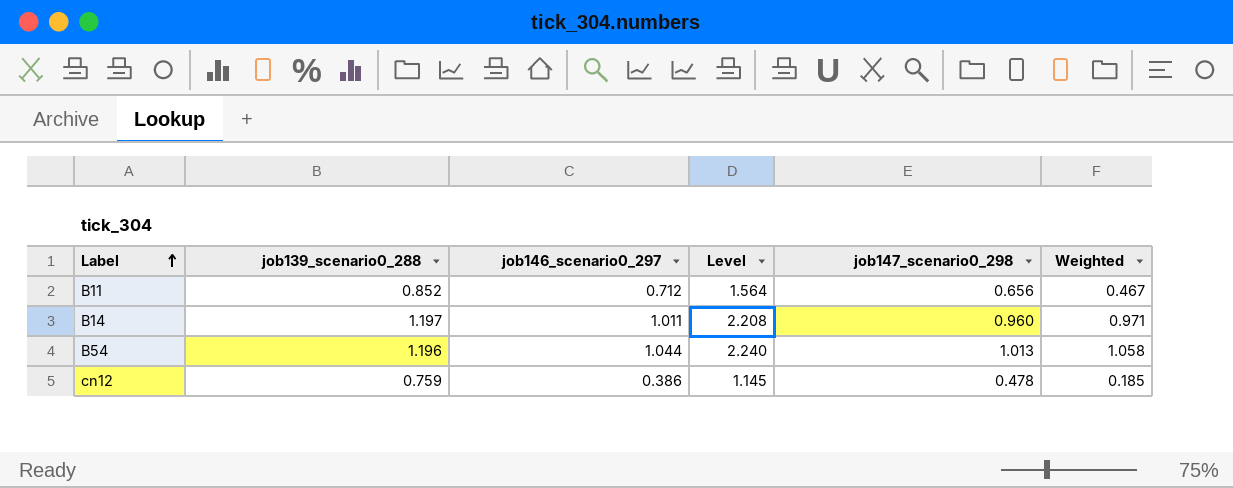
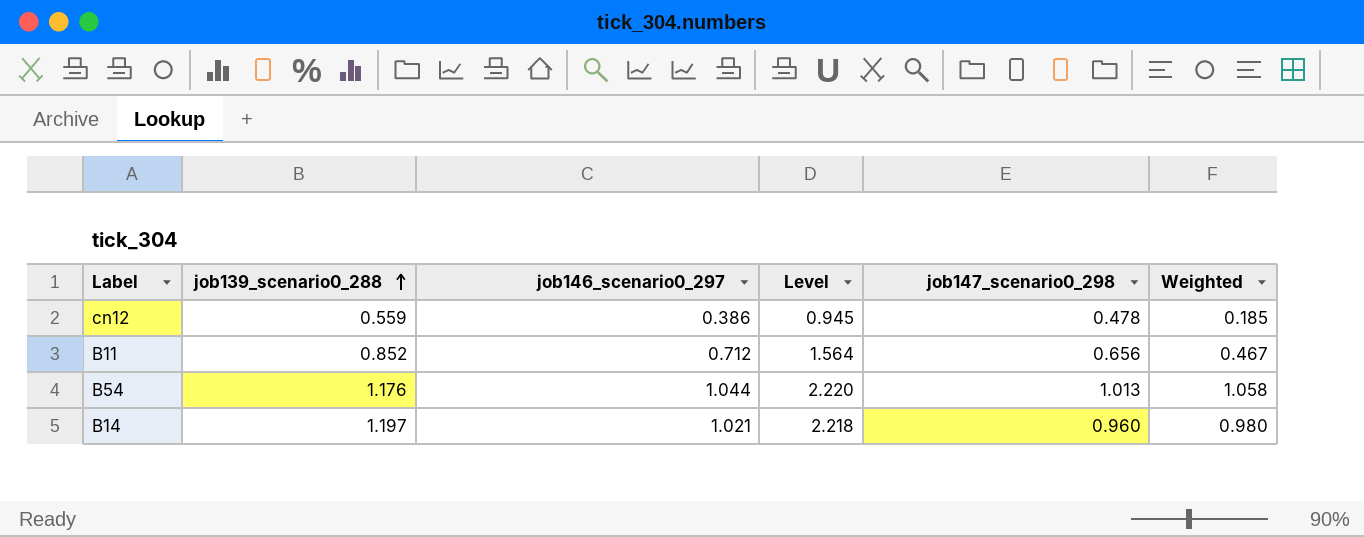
row order: Label ascending -> job139_scenario0_288 ascending
cn12 | job139_scenario0_288: 0.759 -> 0.559
cn12 | Level: 1.145 -> 0.945
B54 | job139_scenario0_288: 1.196 -> 1.176
B54 | Level: 2.240 -> 2.220
B14 | job146_scenario0_297: 1.011 -> 1.021
B14 | Level: 2.208 -> 2.218
B14 | Weighted: 0.971 -> 0.980

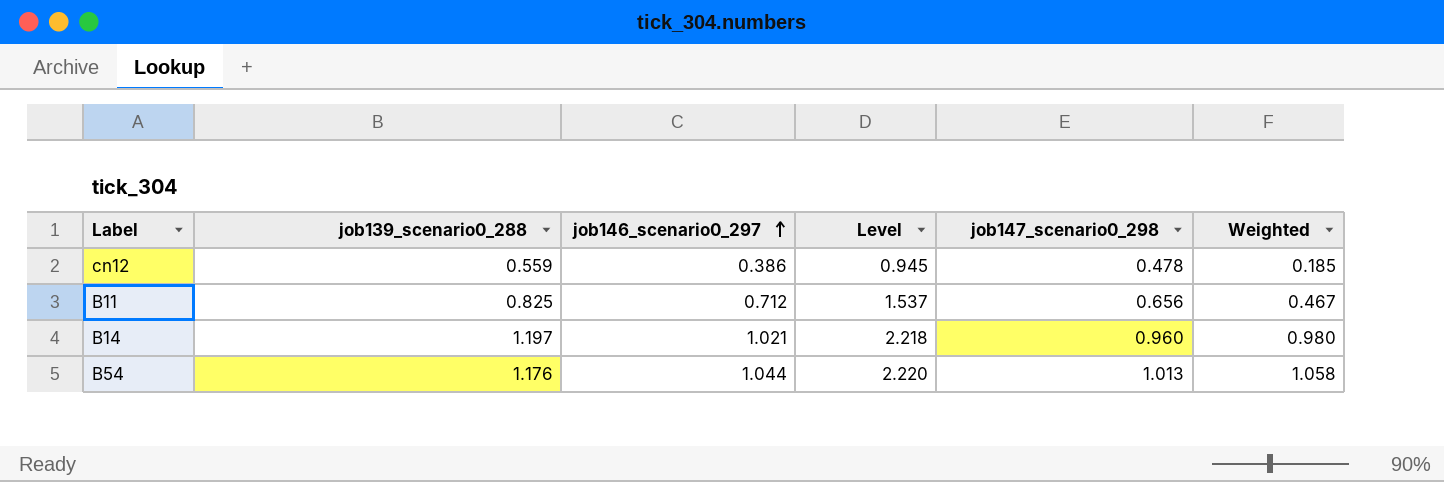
row order: job139_scenario0_288 ascending -> job146_scenario0_297 ascending
B11 | job139_scenario0_288: 0.852 -> 0.825
B11 | Level: 1.564 -> 1.537

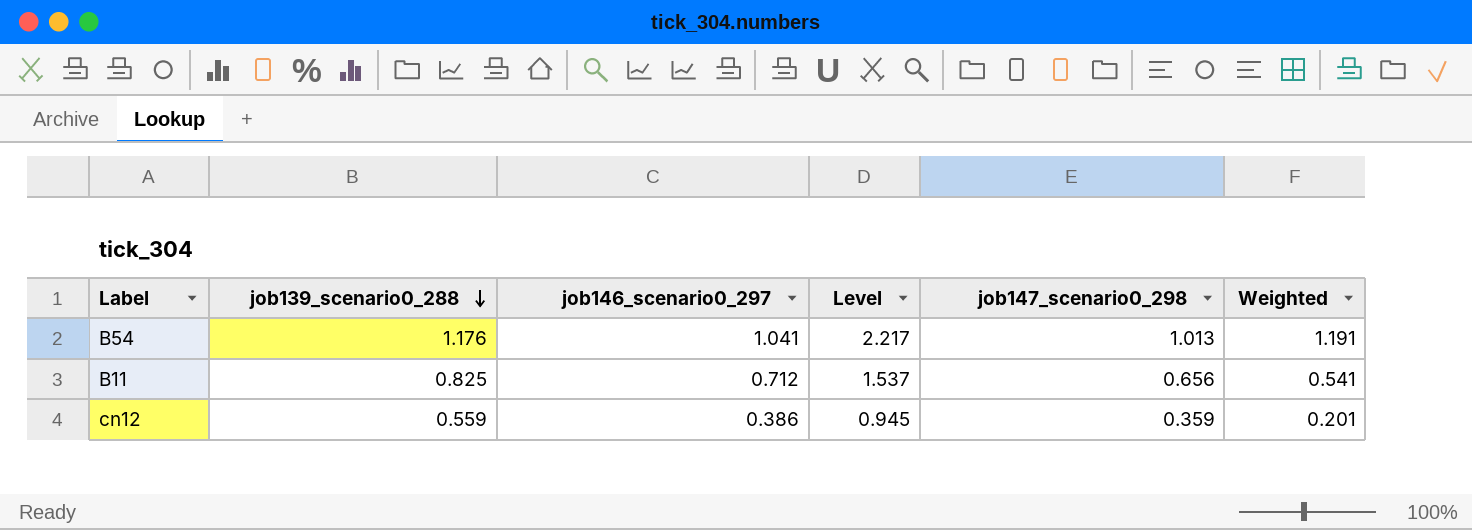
row order: job146_scenario0_297 ascending -> job139_scenario0_288 descending
column Weighted | formula: [job146_scenario0_297] * [job147_scenario0_298] -> [job139_scenario0_288] * [job147_scenario0_298]
row B14: 1.197 | 1.021 | 2.218 | 0.960 | 0.980 -> none
B54 | job146_scenario0_297: 1.044 -> 1.041
B54 | Level: 2.220 -> 2.217
cn12 | job147_scenario0_298: 0.478 -> 0.359

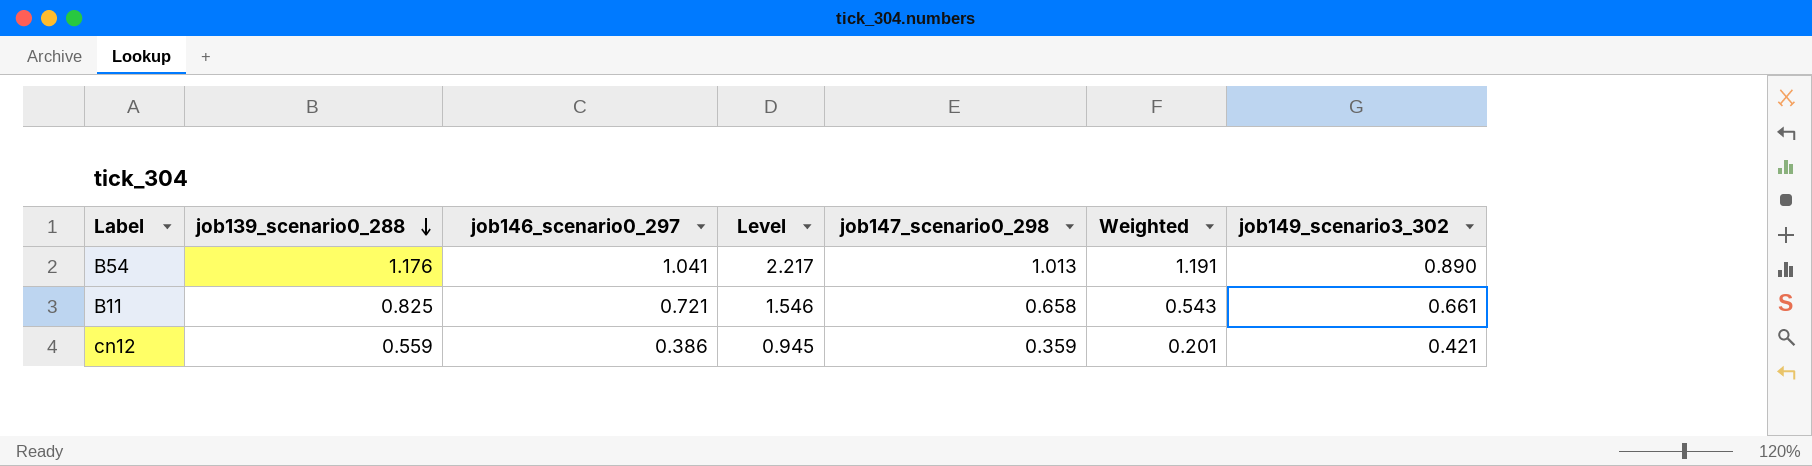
column job149_scenario3_302 | position: none -> 7
B11 | job146_scenario0_297: 0.712 -> 0.721
B11 | Level: 1.537 -> 1.546
B11 | job147_scenario0_298: 0.656 -> 0.658
B11 | Weighted: 0.541 -> 0.543

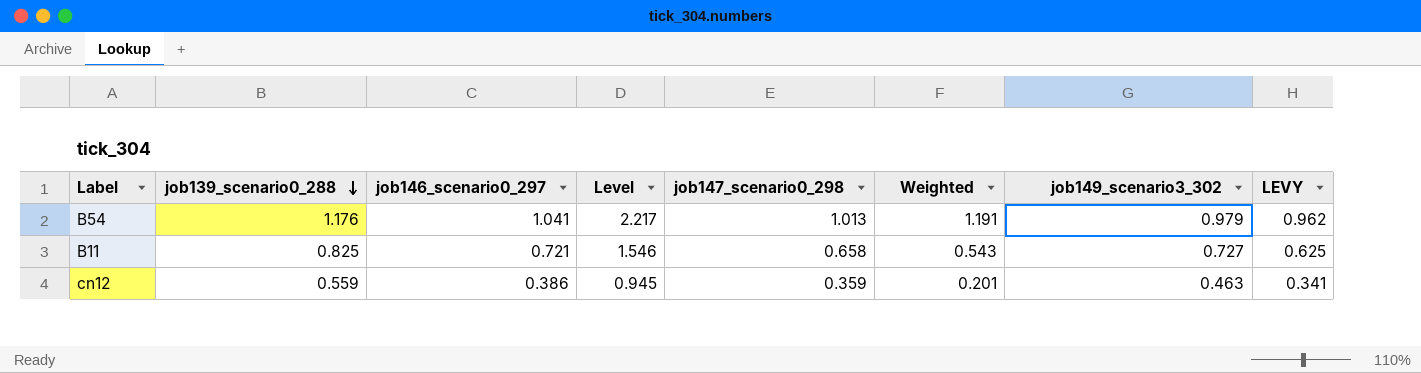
column LEVY | formula: none -> [job147_scenario0_298] * 0.95
B54 | job149_scenario3_302: 0.890 -> 0.979
B11 | job149_scenario3_302: 0.661 -> 0.727
cn12 | job149_scenario3_302: 0.421 -> 0.463

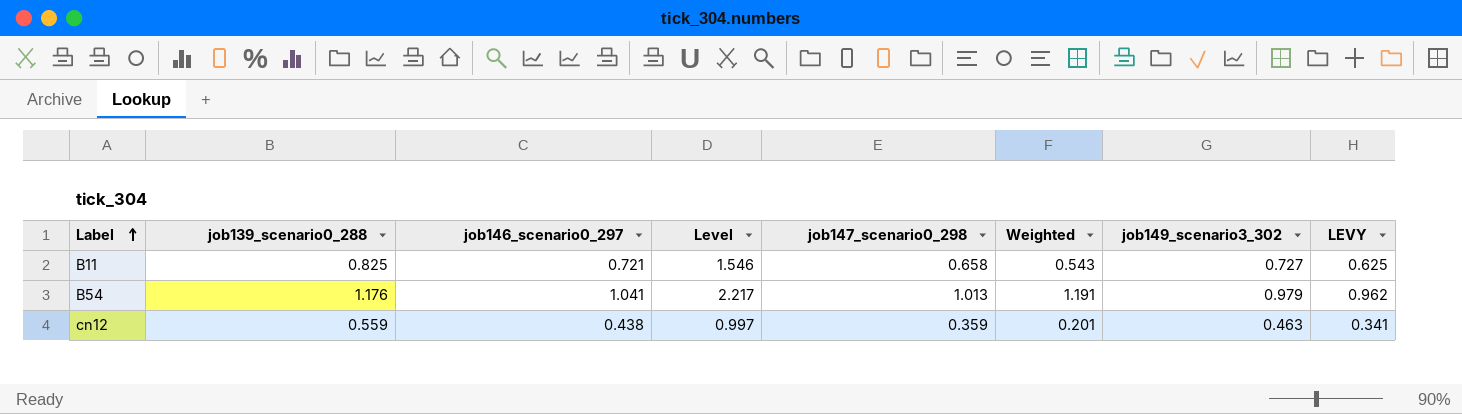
row order: job139_scenario0_288 descending -> Label ascending
cn12 | job146_scenario0_297: 0.386 -> 0.438
cn12 | Level: 0.945 -> 0.997

